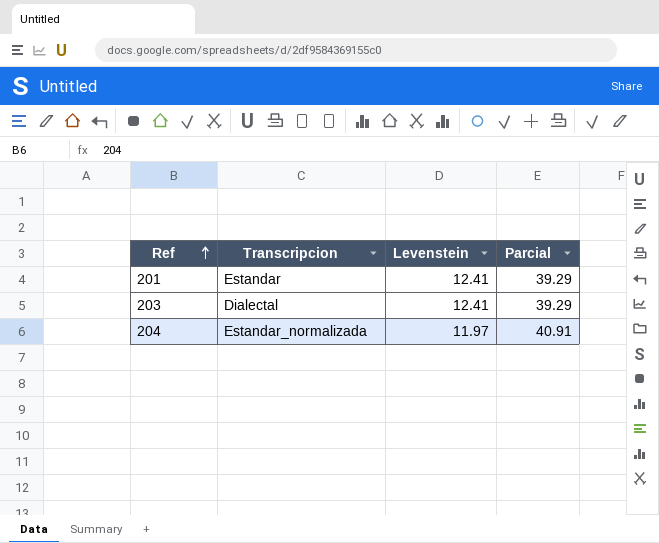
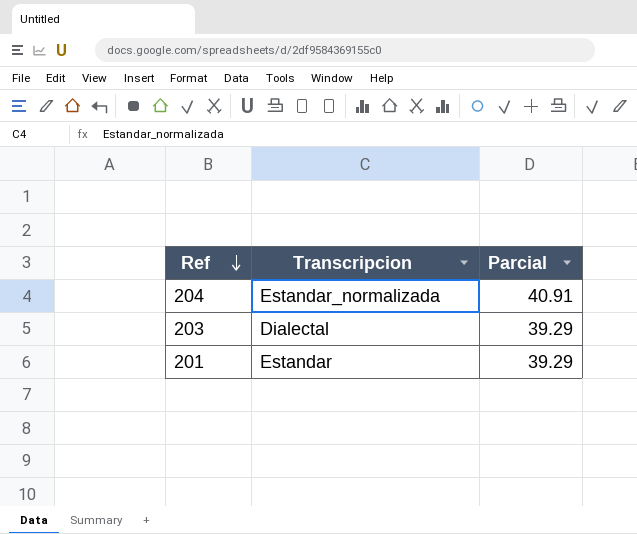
row order: Ref ascending -> Ref descending
column Levenstein | position: 3 -> none

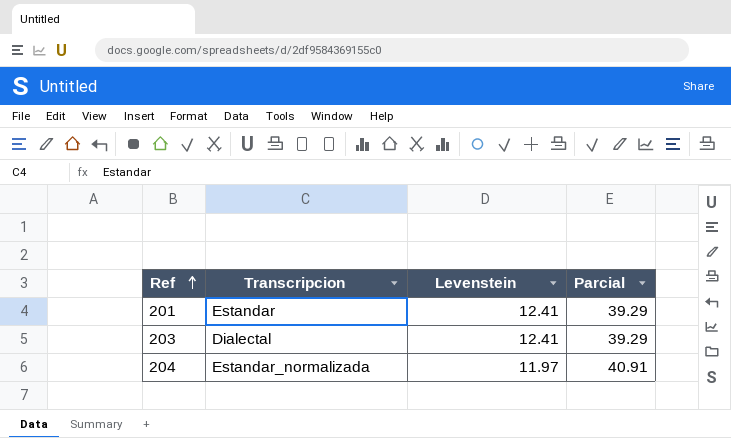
row order: Ref descending -> Ref ascending
column Levenstein | position: none -> 3

